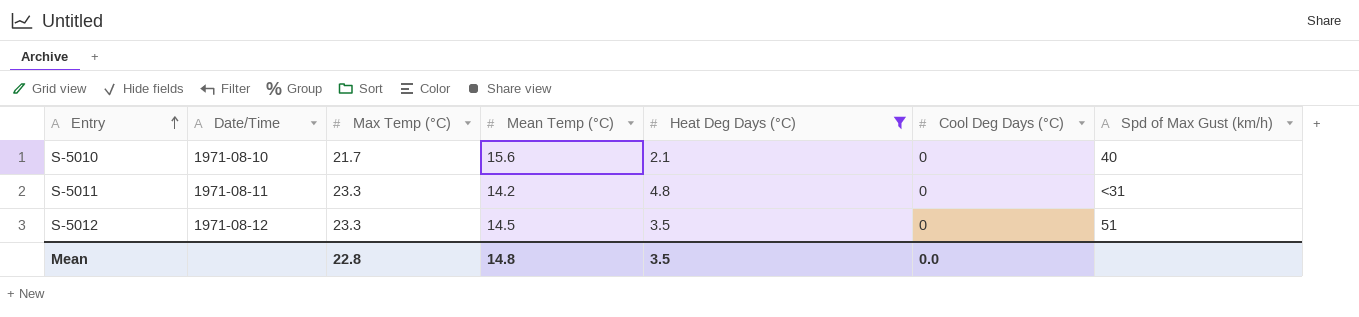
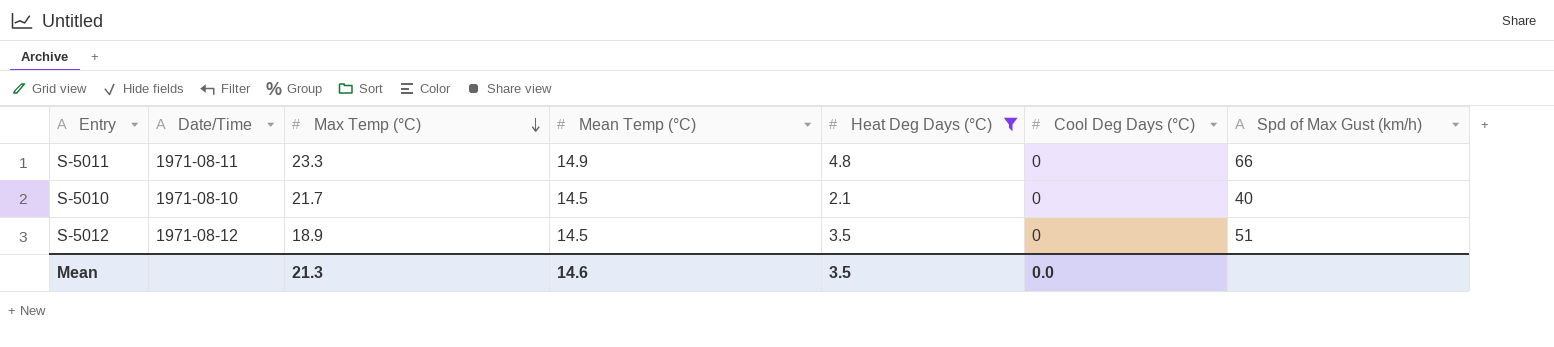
row order: Entry ascending -> Max Temp (°C) descending
S-5011 | Mean Temp (°C): 14.2 -> 14.9
S-5011 | Spd of Max Gust (km/h): <31 -> 66
S-5010 | Mean Temp (°C): 15.6 -> 14.5
S-5012 | Max Temp (°C): 23.3 -> 18.9
Mean | Max Temp (°C): 22.8 -> 21.3
Mean | Mean Temp (°C): 14.8 -> 14.6

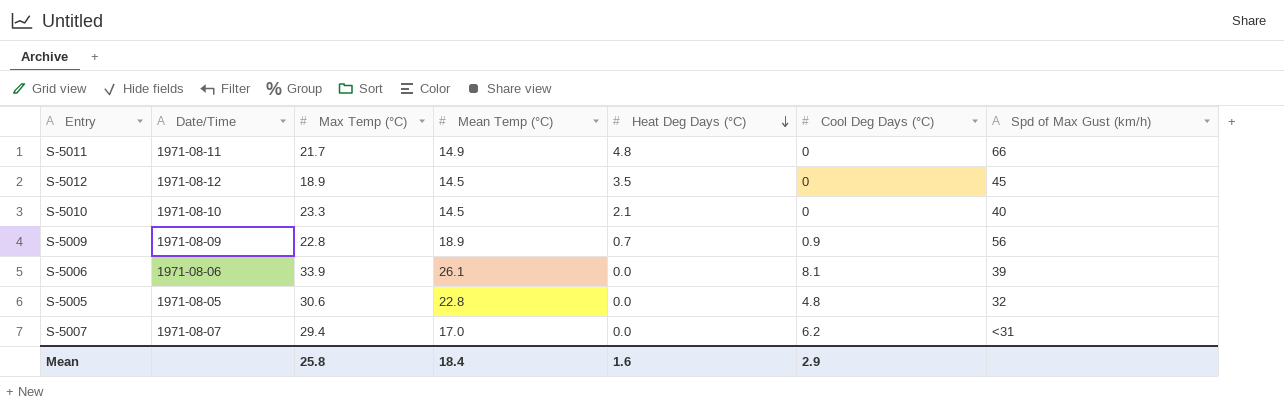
filter: Heat Deg Days (°C) >= 2.1 -> none
row order: Max Temp (°C) descending -> Heat Deg Days (°C) descending
S-5011 | Max Temp (°C): 23.3 -> 21.7
S-5012 | Spd of Max Gust (km/h): 51 -> 45
S-5010 | Max Temp (°C): 21.7 -> 23.3
Mean | Max Temp (°C): 21.3 -> 25.8
Mean | Mean Temp (°C): 14.6 -> 18.4
Mean | Heat Deg Days (°C): 3.5 -> 1.6
Mean | Cool Deg Days (°C): 0.0 -> 2.9

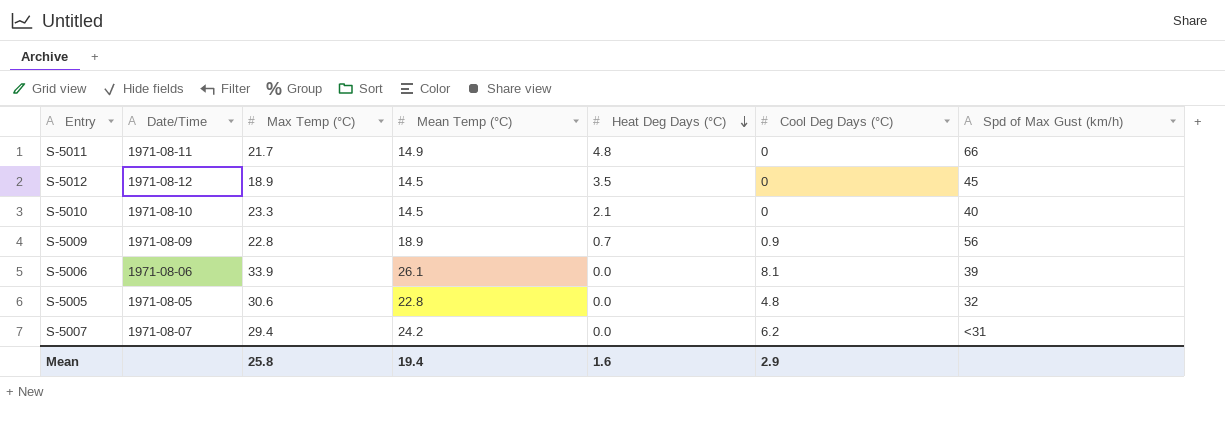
S-5007 | Mean Temp (°C): 17.0 -> 24.2
Mean | Mean Temp (°C): 18.4 -> 19.4

